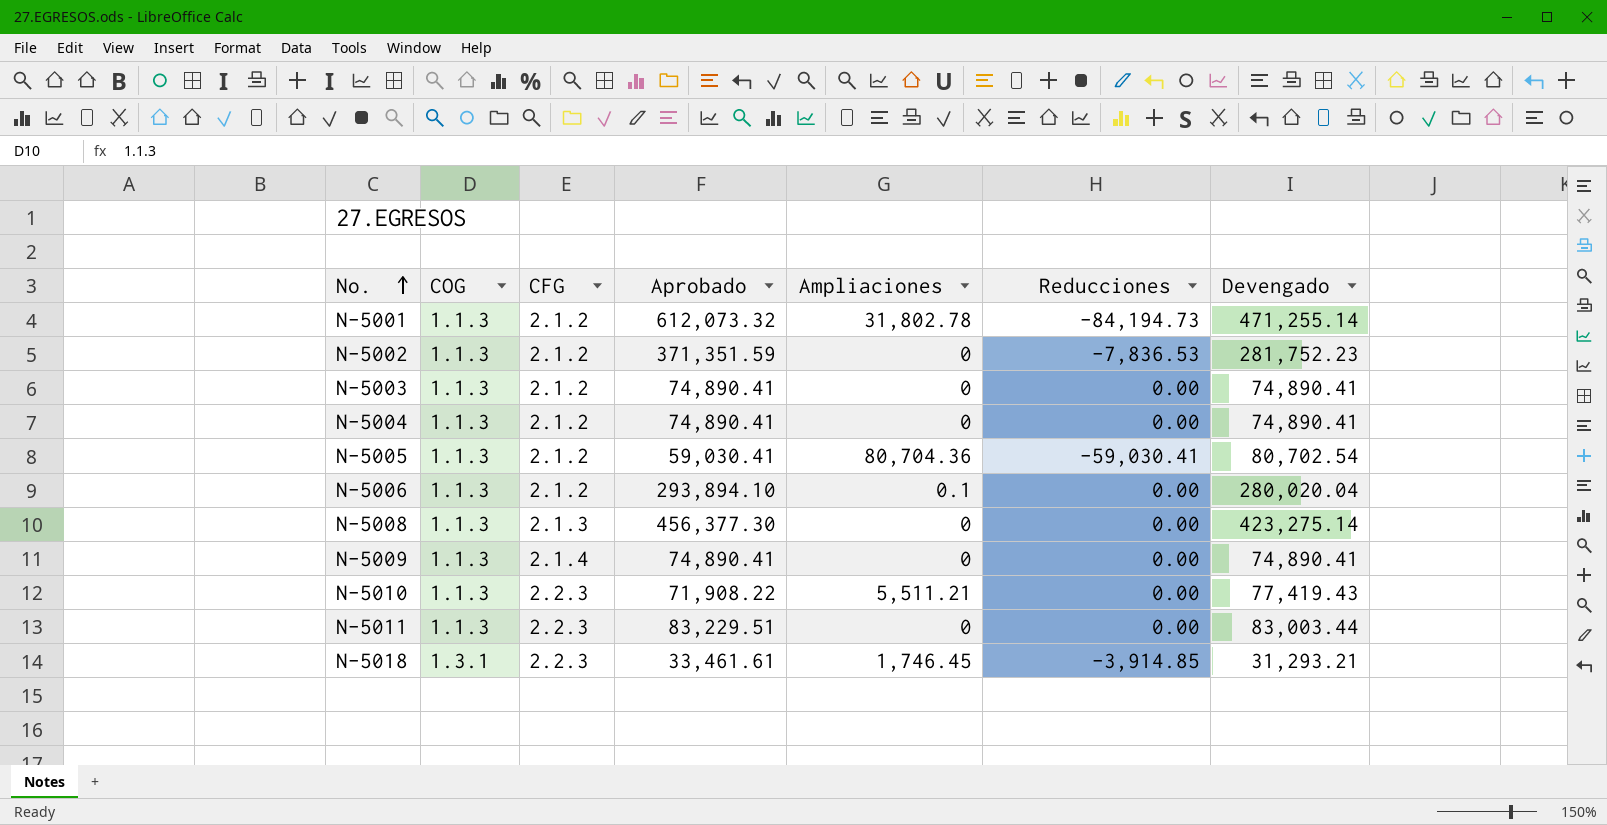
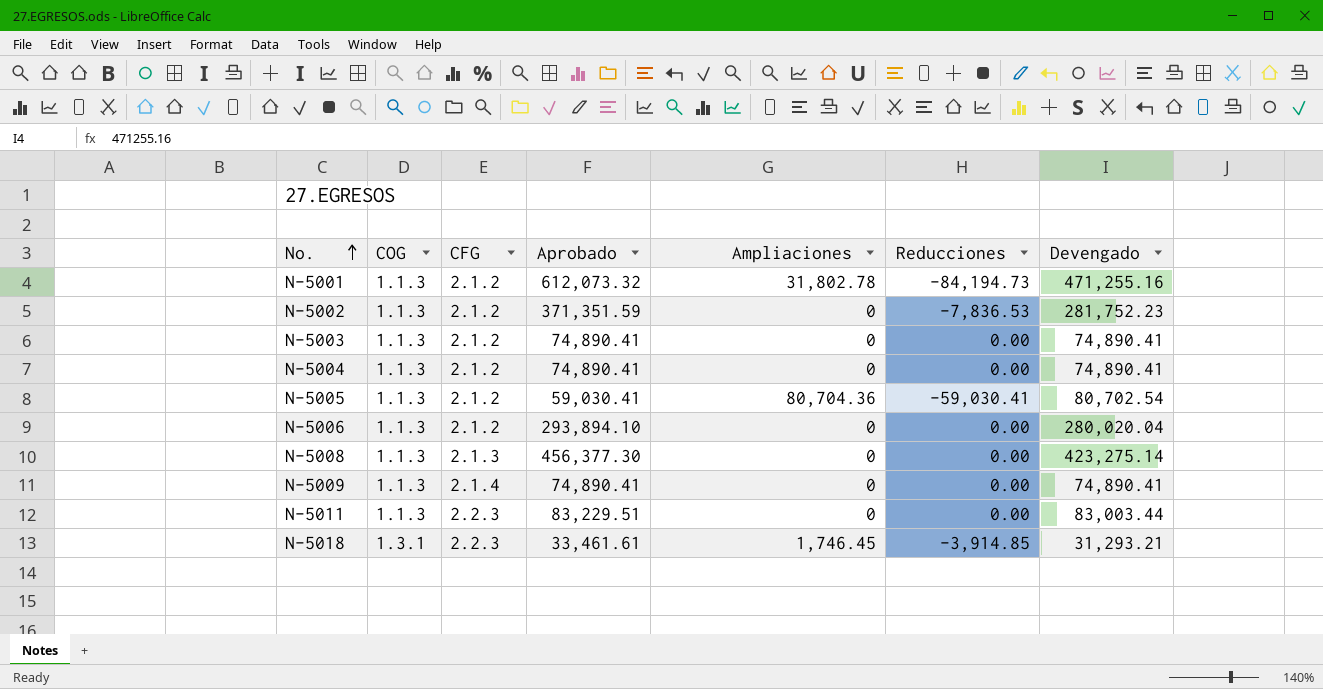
row N-5010: 1.1.3 | 2.2.3 | 71,908.22 | 5,511.21 | 0.00 | 77,419.43 -> none
N-5001 | Devengado: 471,255.14 -> 471,255.16
N-5006 | Ampliaciones: 0.1 -> 0

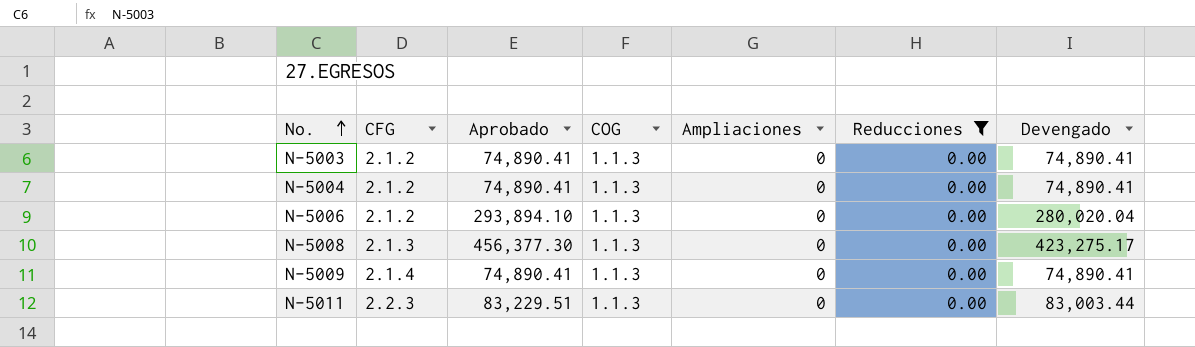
filter: none -> Reducciones = 0.00
column COG | position: 2 -> 4
N-5008 | Devengado: 423,275.14 -> 423,275.17

